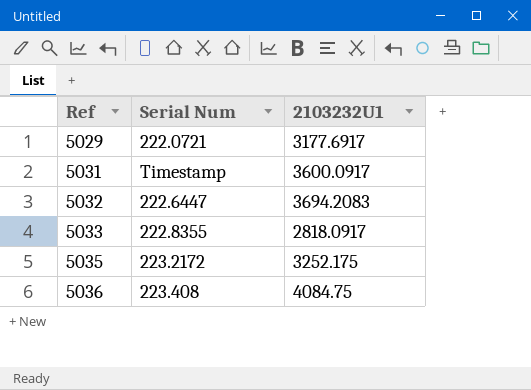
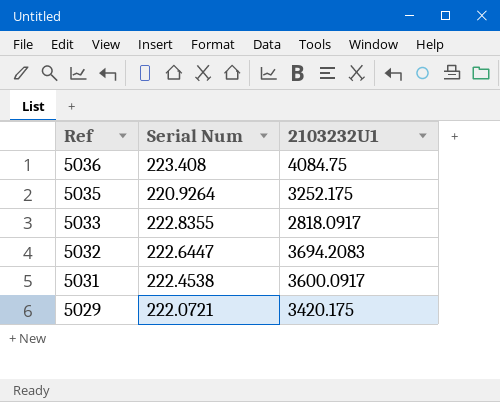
row order: Ref ascending -> Ref descending
5035 | Serial Num: 223.2172 -> 220.9264
5031 | Serial Num: Timestamp -> 222.4538
5029 | 2103232U1: 3177.6917 -> 3420.175

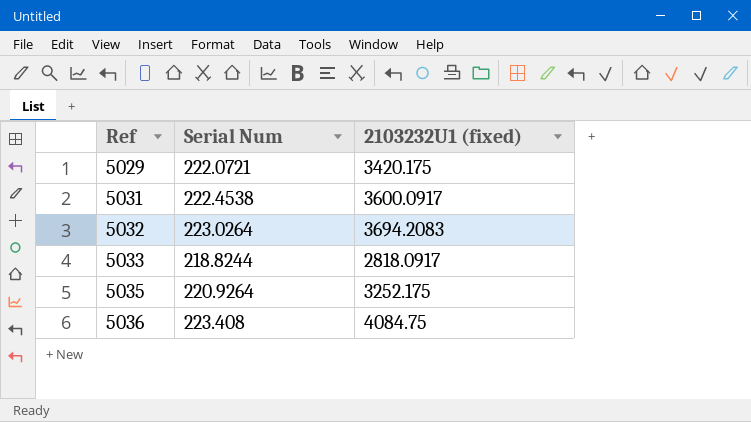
row order: Ref descending -> Ref ascending
column name: 2103232U1 -> 2103232U1 (fixed)
5032 | Serial Num: 222.6447 -> 223.0264
5033 | Serial Num: 222.8355 -> 218.8244

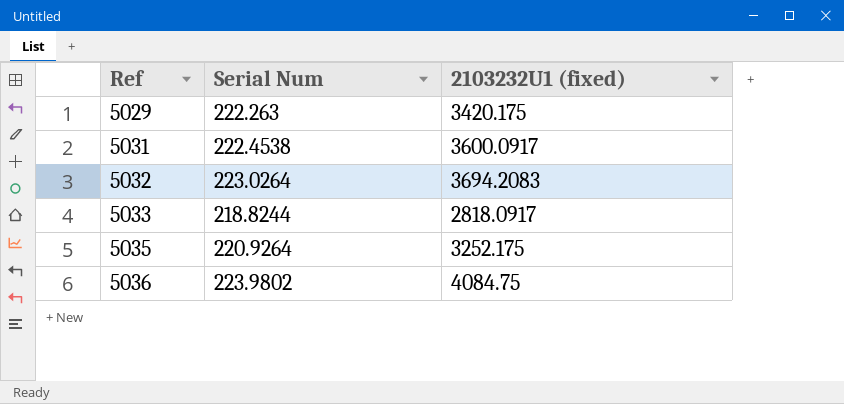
5029 | Serial Num: 222.0721 -> 222.263
5036 | Serial Num: 223.408 -> 223.9802

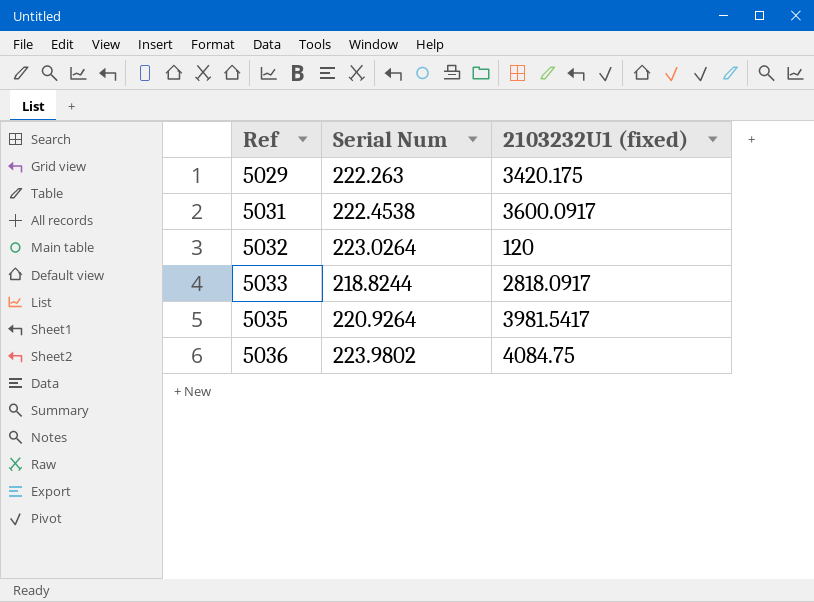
5032 | 2103232U1 (fixed): 3694.2083 -> 120
5035 | 2103232U1 (fixed): 3252.175 -> 3981.5417

